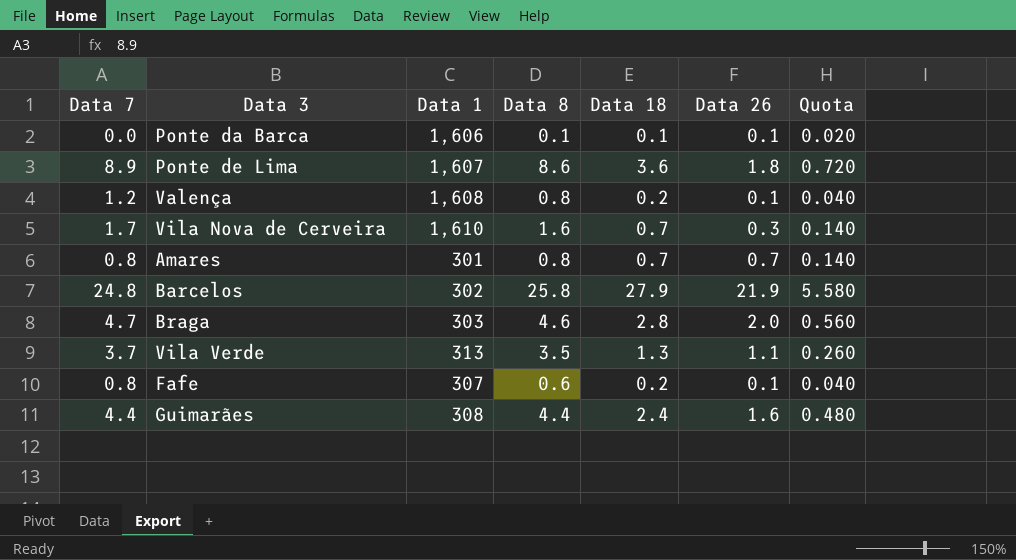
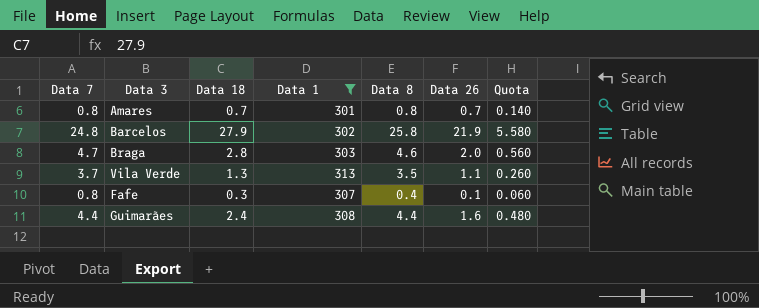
filter: none -> Data 1 <= 313
column Data 18 | position: 5 -> 3
Fafe | Data 18: 0.2 -> 0.3
Fafe | Data 8: 0.6 -> 0.4
Fafe | Quota: 0.040 -> 0.060

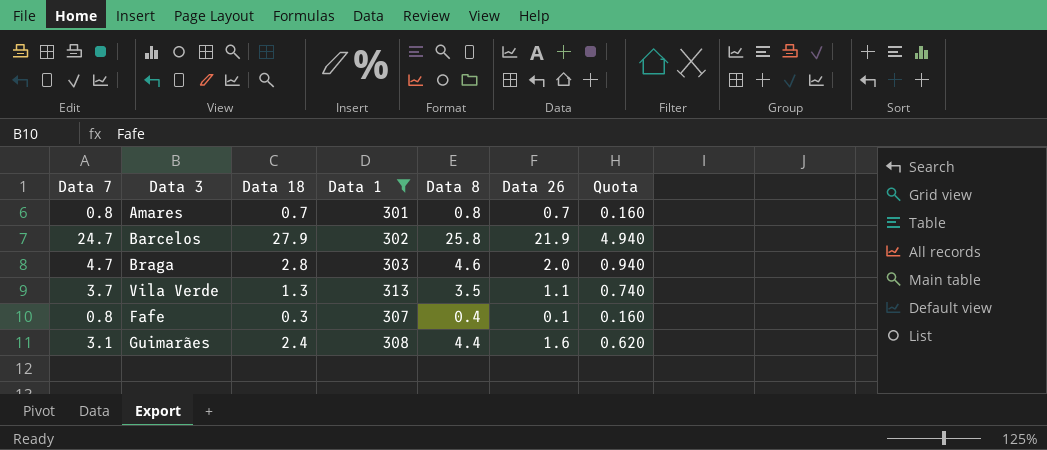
column Quota | formula: [Data 18] * 0.2 -> [Data 7] * 0.2
Barcelos | Data 7: 24.8 -> 24.7
Guimarães | Data 7: 4.4 -> 3.1

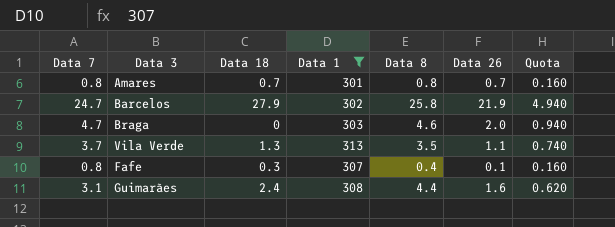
Braga | Data 18: 2.8 -> 0

